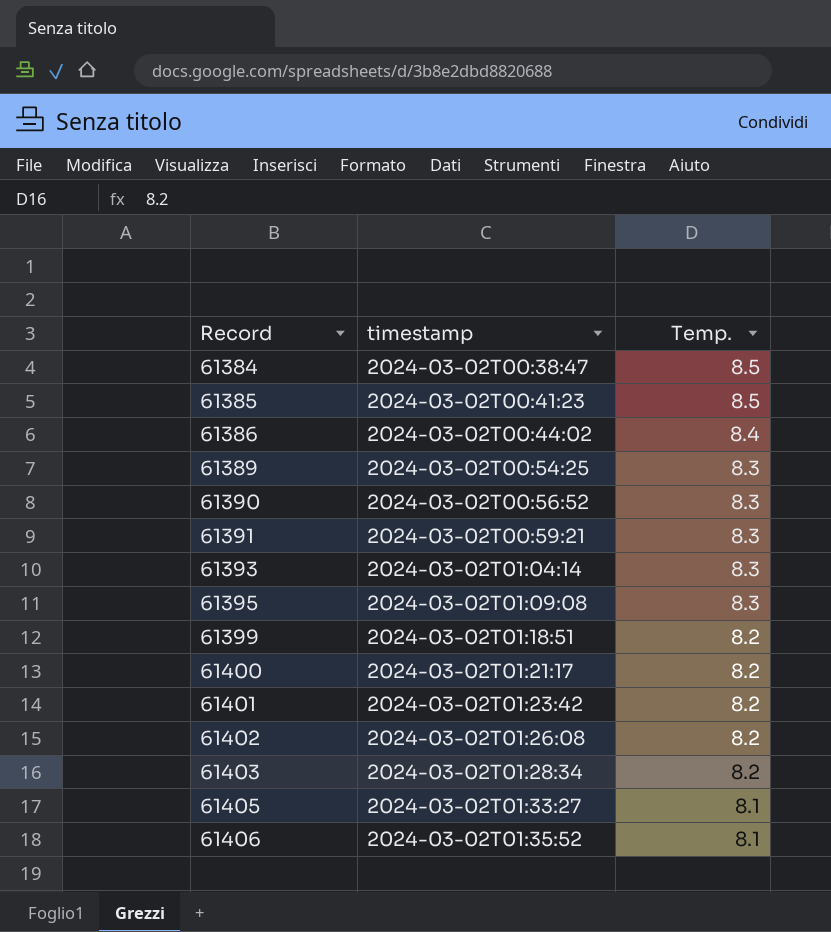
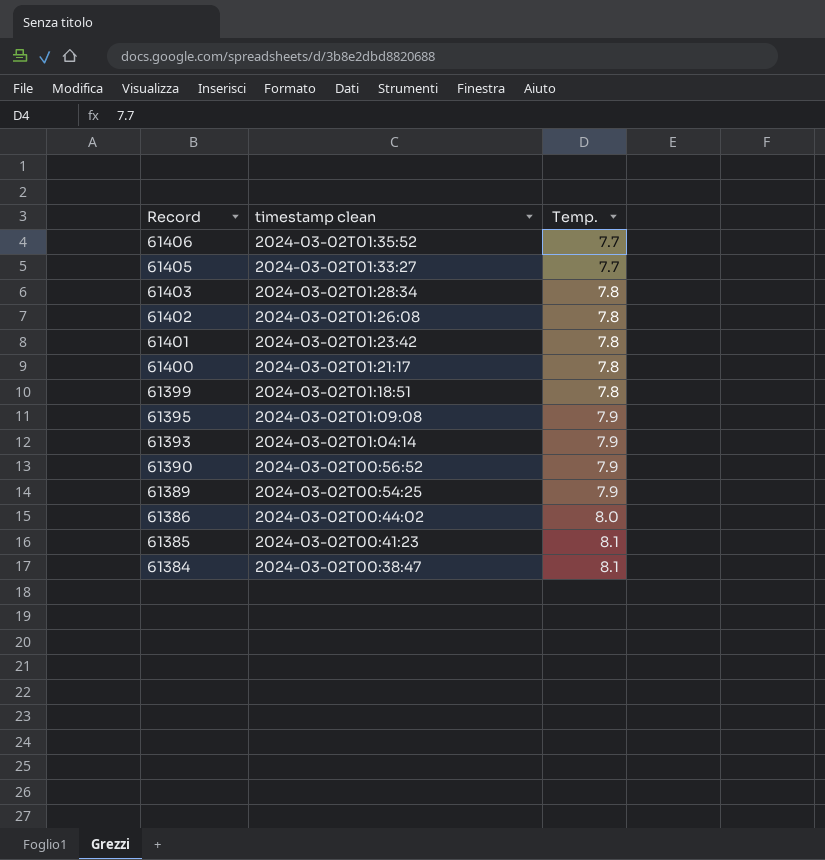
row order: Record ascending -> Record descending
column name: timestamp -> timestamp clean
row 61391: 2024-03-02T00:59:21 | 8.3 -> none
61406 | Temp.: 8.1 -> 7.7
61405 | Temp.: 8.1 -> 7.7
61403 | Temp.: 8.2 -> 7.8
61402 | Temp.: 8.2 -> 7.8
61401 | Temp.: 8.2 -> 7.8
61400 | Temp.: 8.2 -> 7.8
61399 | Temp.: 8.2 -> 7.8
61395 | Temp.: 8.3 -> 7.9
61393 | Temp.: 8.3 -> 7.9
61390 | Temp.: 8.3 -> 7.9
61389 | Temp.: 8.3 -> 7.9
61386 | Temp.: 8.4 -> 8.0
61385 | Temp.: 8.5 -> 8.1
61384 | Temp.: 8.5 -> 8.1

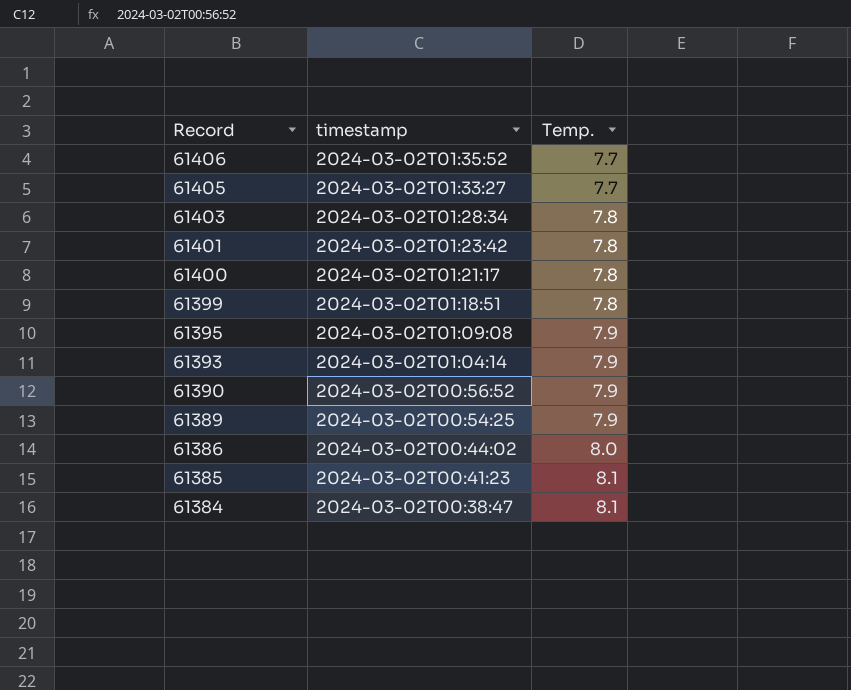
column name: timestamp clean -> timestamp
row 61402: 2024-03-02T01:26:08 | 7.8 -> none

